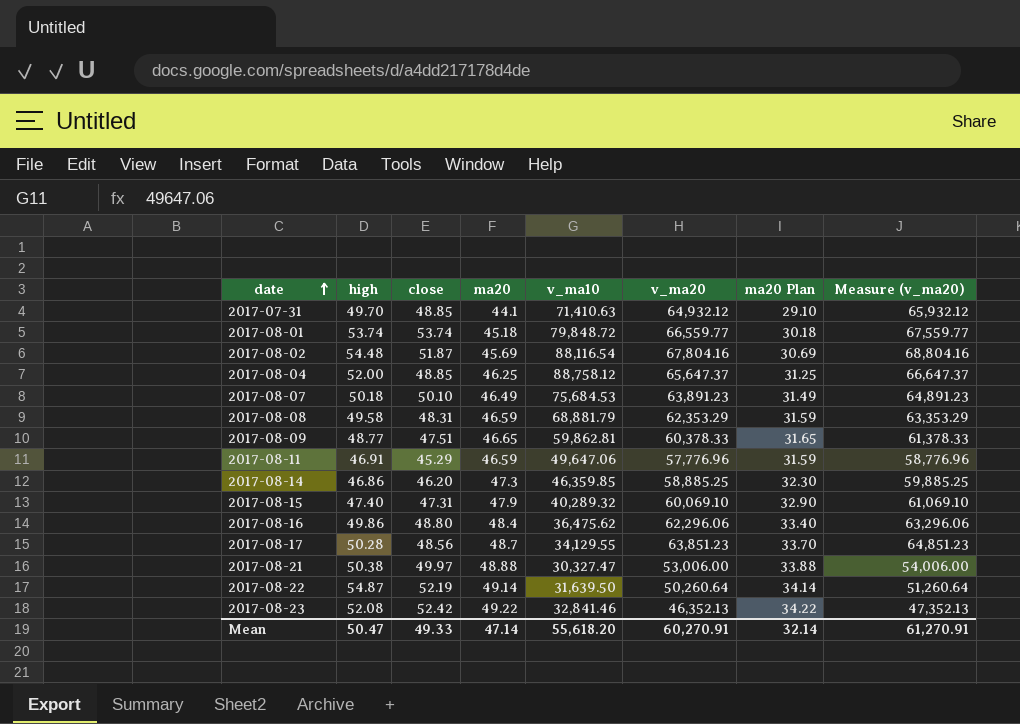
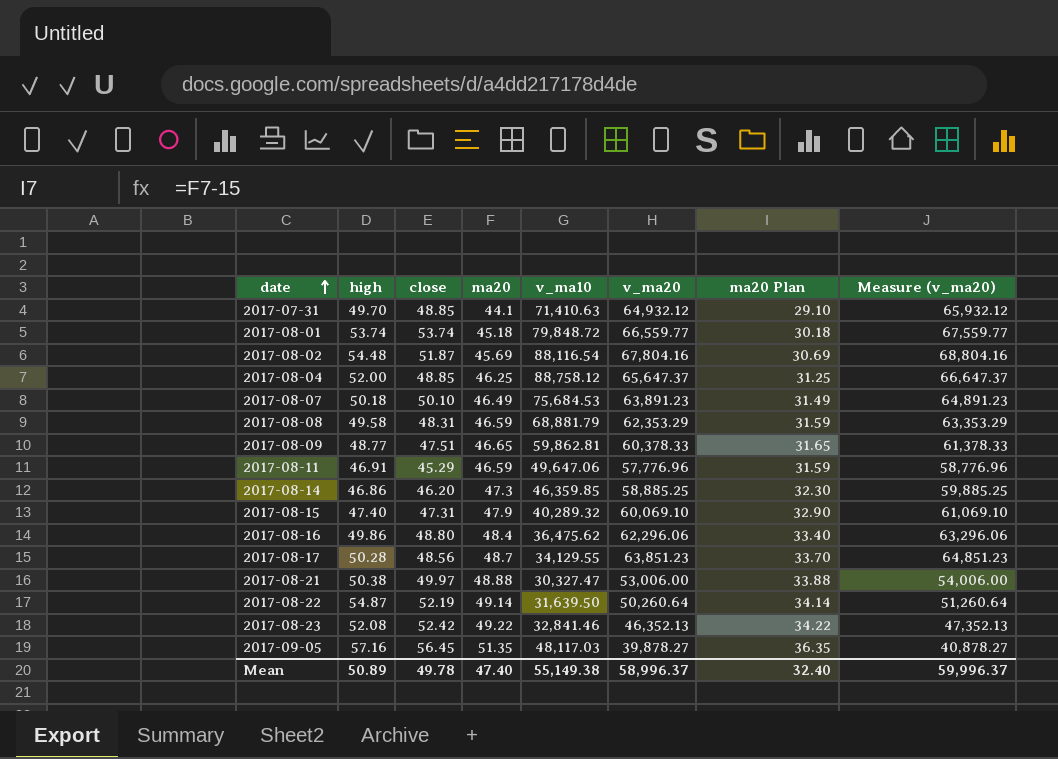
row 2017-09-05: none -> 57.16 | 56.45 | 51.35 | 48,117.03 | 39,878.27 | 36.35 | 40,878.27
Mean | high: 50.47 -> 50.89
Mean | close: 49.33 -> 49.78
Mean | ma20: 47.14 -> 47.40
Mean | v_ma10: 55,618.20 -> 55,149.38
Mean | v_ma20: 60,270.91 -> 58,996.37
Mean | ma20 Plan: 32.14 -> 32.40
Mean | Measure (v_ma20): 61,270.91 -> 59,996.37

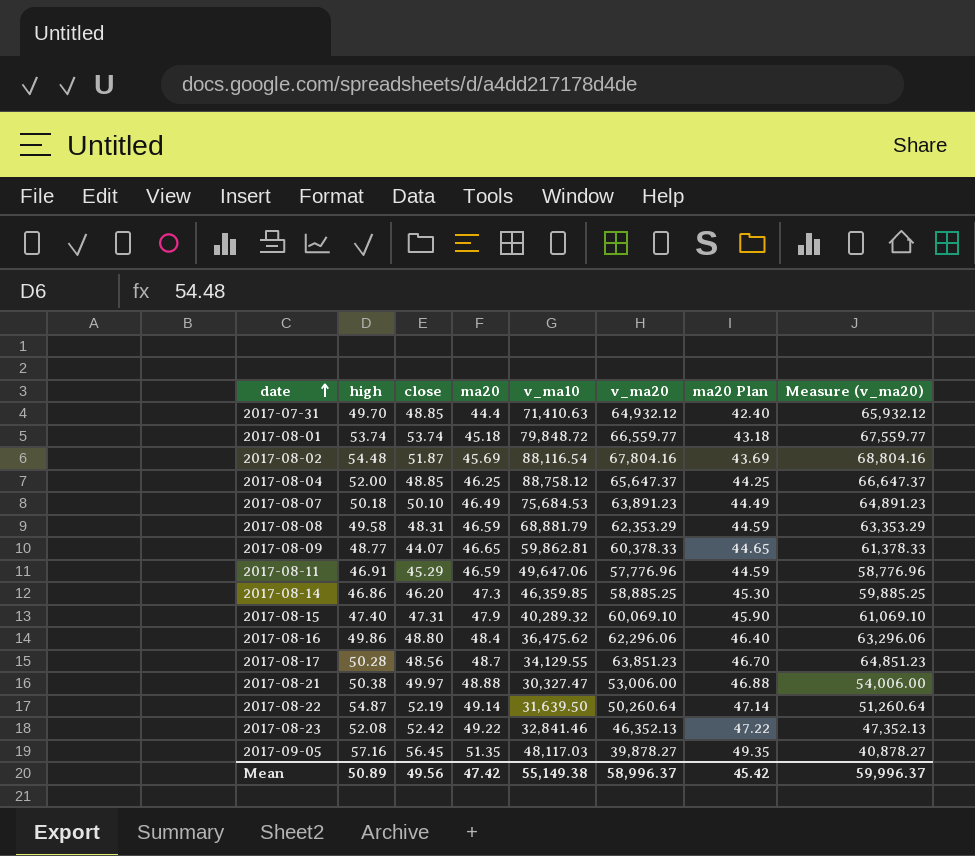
column ma20 Plan | formula: [ma20] - 15 -> [ma20] - 2
2017-07-31 | ma20: 44.1 -> 44.4
2017-08-09 | close: 47.51 -> 44.07
Mean | close: 49.78 -> 49.56
Mean | ma20: 47.40 -> 47.42
Mean | ma20 Plan: 32.40 -> 45.42

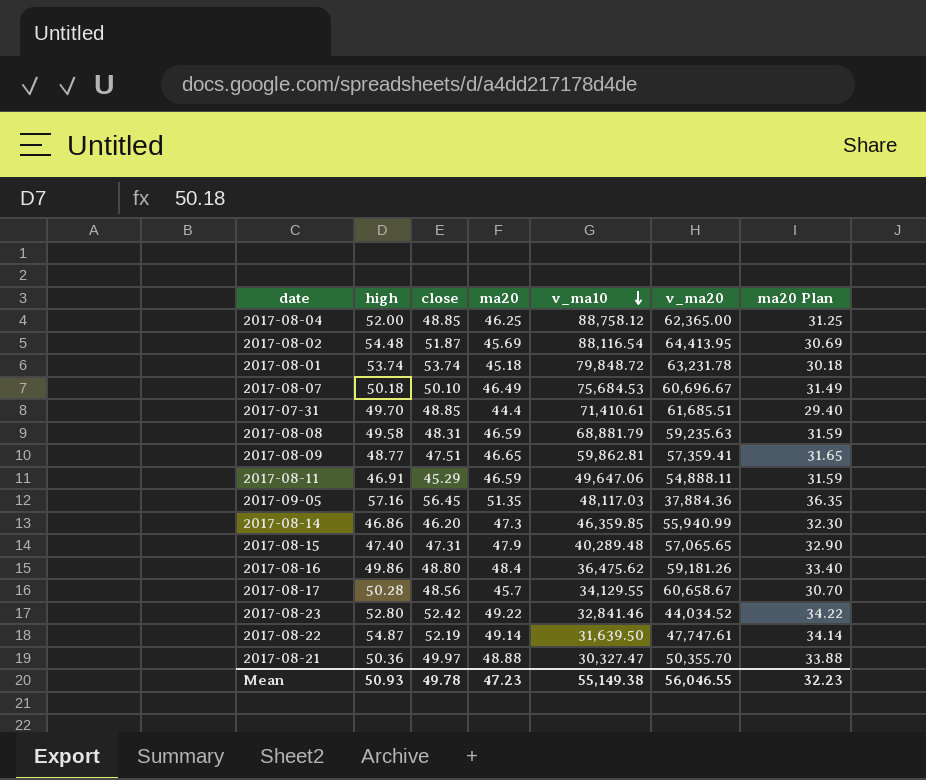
row order: date ascending -> v_ma10 descending
column Measure (v_ma20) | formula: [v_ma20] + 1000 -> none
column ma20 Plan | formula: [ma20] - 2 -> [ma20] - 15
2017-08-04 | v_ma20: 65,647.37 -> 62,365.00
2017-08-02 | v_ma20: 67,804.16 -> 64,413.95
2017-08-01 | v_ma20: 66,559.77 -> 63,231.78
2017-08-07 | v_ma20: 63,891.23 -> 60,696.67
2017-07-31 | v_ma10: 71,410.63 -> 71,410.61
2017-07-31 | v_ma20: 64,932.12 -> 61,685.51
2017-08-08 | v_ma20: 62,353.29 -> 59,235.63
2017-08-09 | close: 44.07 -> 47.51
2017-08-09 | v_ma20: 60,378.33 -> 57,359.41
2017-08-11 | v_ma20: 57,776.96 -> 54,888.11
2017-09-05 | v_ma20: 39,878.27 -> 37,884.36
2017-08-14 | v_ma20: 58,885.25 -> 55,940.99
2017-08-15 | v_ma10: 40,289.32 -> 40,289.48
2017-08-15 | v_ma20: 60,069.10 -> 57,065.65
2017-08-16 | v_ma20: 62,296.06 -> 59,181.26
2017-08-17 | ma20: 48.7 -> 45.7
2017-08-17 | v_ma20: 63,851.23 -> 60,658.67
2017-08-23 | high: 52.08 -> 52.80
2017-08-23 | v_ma20: 46,352.13 -> 44,034.52
2017-08-22 | v_ma20: 50,260.64 -> 47,747.61
2017-08-21 | high: 50.38 -> 50.36
2017-08-21 | v_ma20: 53,006.00 -> 50,355.70
Mean | high: 50.89 -> 50.93
Mean | close: 49.56 -> 49.78
Mean | ma20: 47.42 -> 47.23
Mean | v_ma20: 58,996.37 -> 56,046.55
Mean | ma20 Plan: 45.42 -> 32.23

